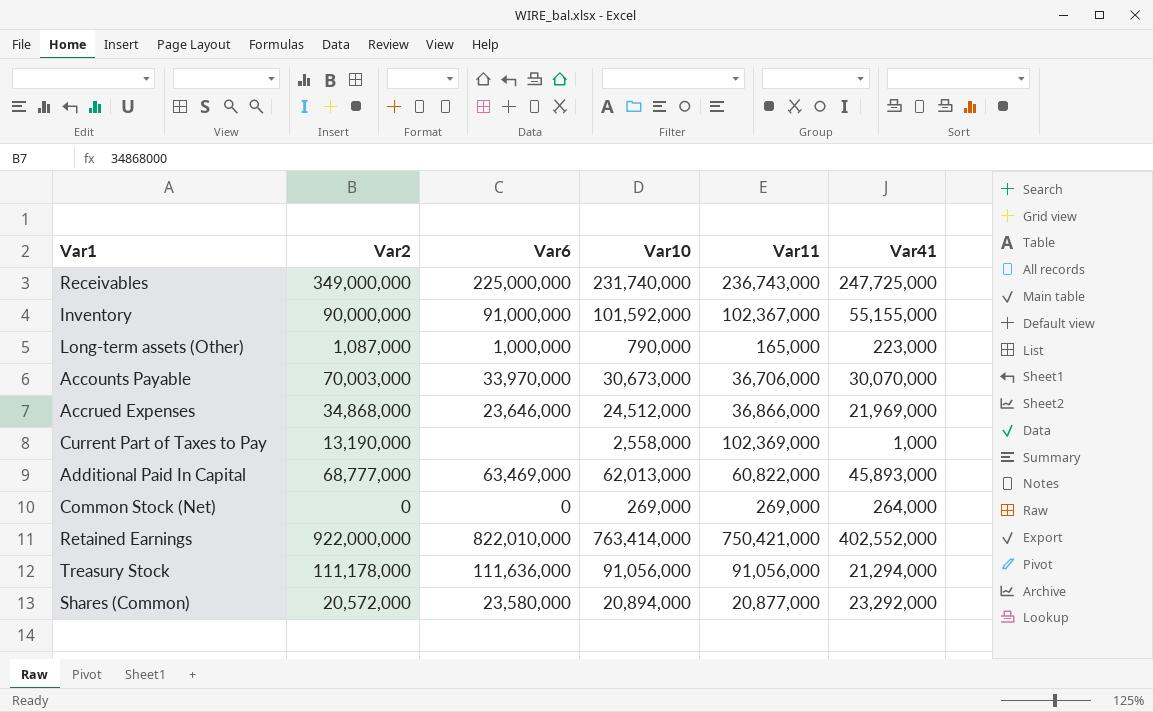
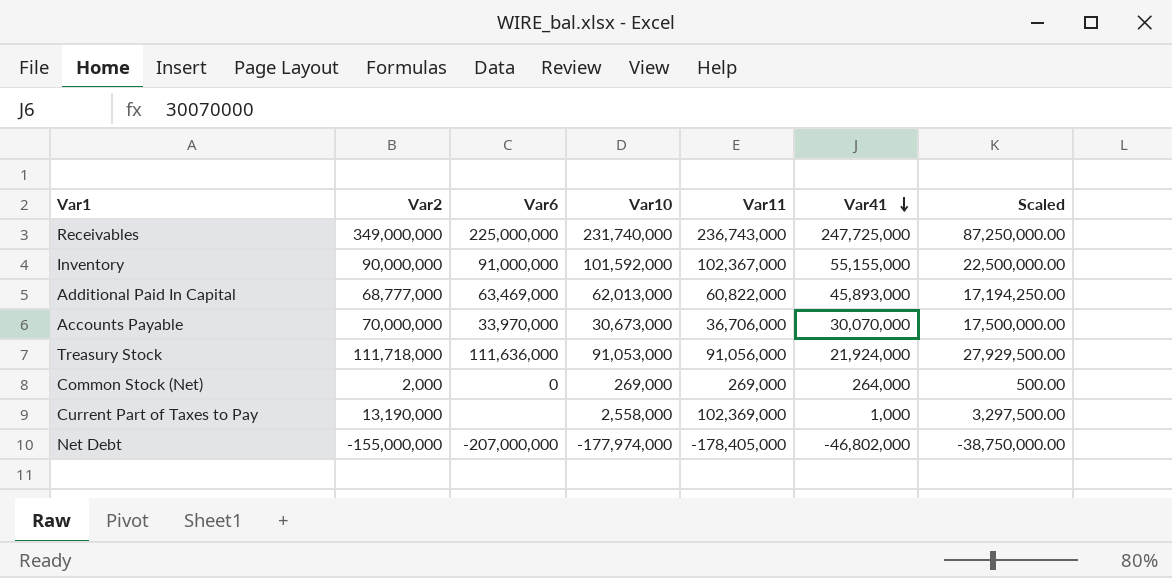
row order: none -> Var41 descending
column Scaled | formula: none -> [Var2] * 0.25
row Long-term assets (Other): 1,087,000 | 1,000,000 | 790,000 | 165,000 | 223,000 -> none
row Accrued Expenses: 34,868,000 | 23,646,000 | 24,512,000 | 36,866,000 | 21,969,000 -> none
row Retained Earnings: 922,000,000 | 822,010,000 | 763,414,000 | 750,421,000 | 402,552,000 -> none
row Shares (Common): 20,572,000 | 23,580,000 | 20,894,000 | 20,877,000 | 23,292,000 -> none
Accounts Payable | Var2: 70,003,000 -> 70,000,000
Treasury Stock | Var2: 111,178,000 -> 111,718,000
Treasury Stock | Var10: 91,056,000 -> 91,053,000
Treasury Stock | Var41: 21,294,000 -> 21,924,000
Common Stock (Net) | Var2: 0 -> 2,000
row Net Debt: none -> -155,000,000 | -207,000,000 | -177,974,000 | -178,405,000 | -46,802,000 | -38,750,000.00

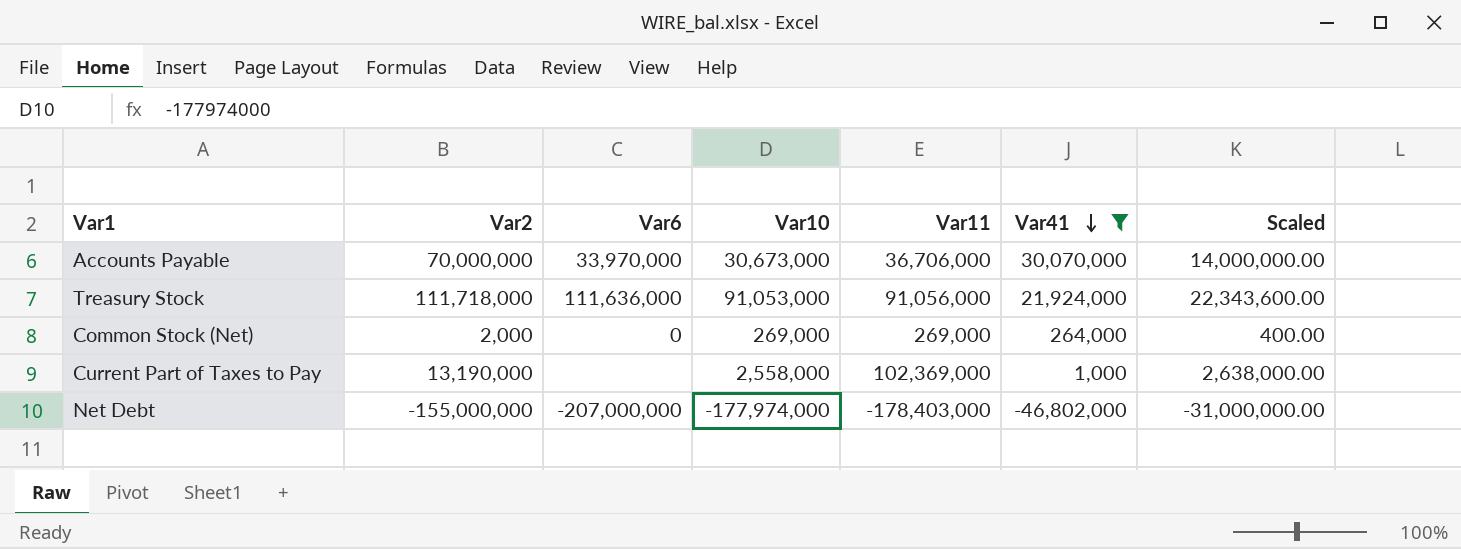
filter: none -> Var41 <= 30,070,000
column Scaled | formula: [Var2] * 0.25 -> [Var2] * 0.2
Net Debt | Var11: -178,405,000 -> -178,403,000

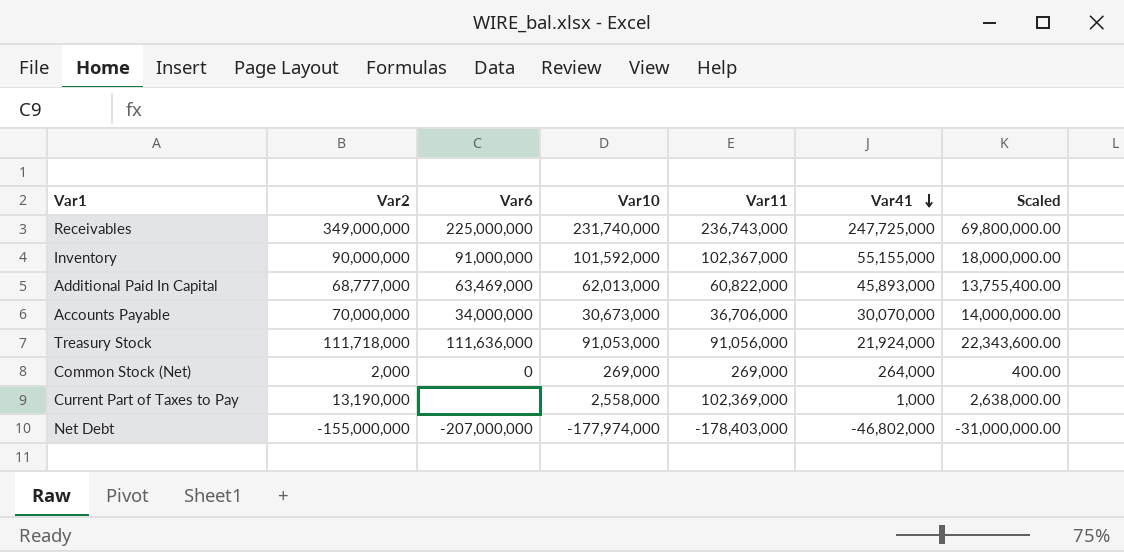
filter: Var41 <= 30,070,000 -> none
Accounts Payable | Var6: 33,970,000 -> 34,000,000

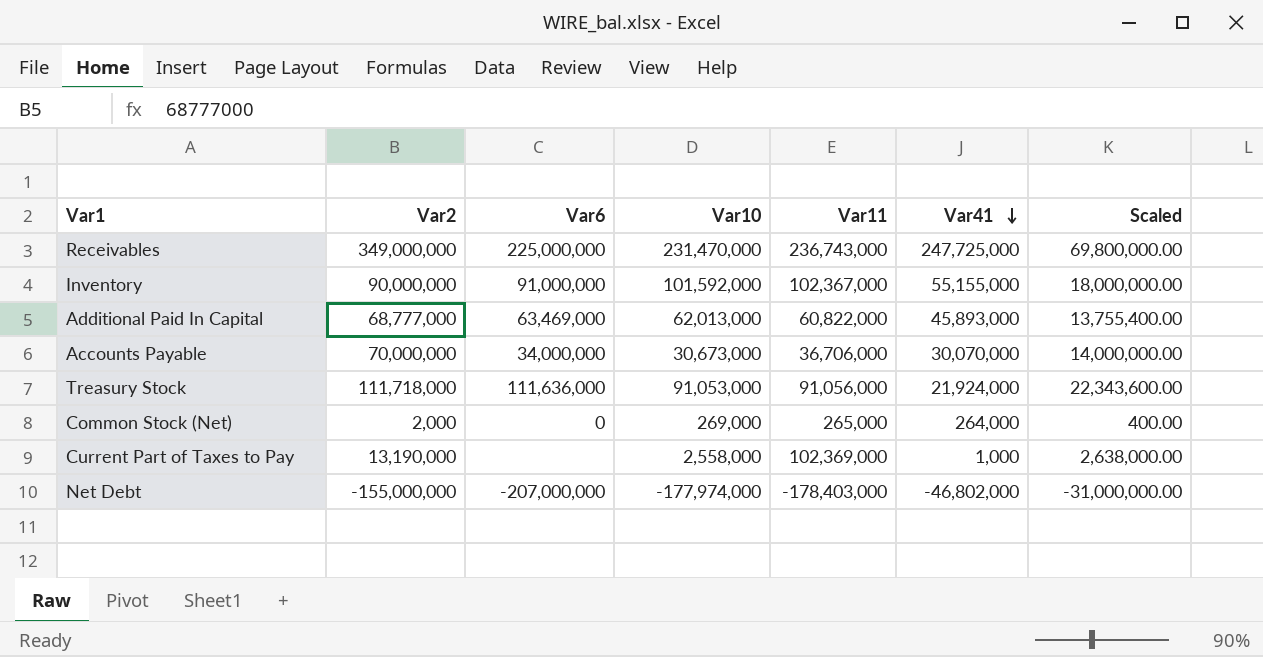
Receivables | Var10: 231,740,000 -> 231,470,000
Common Stock (Net) | Var11: 269,000 -> 265,000

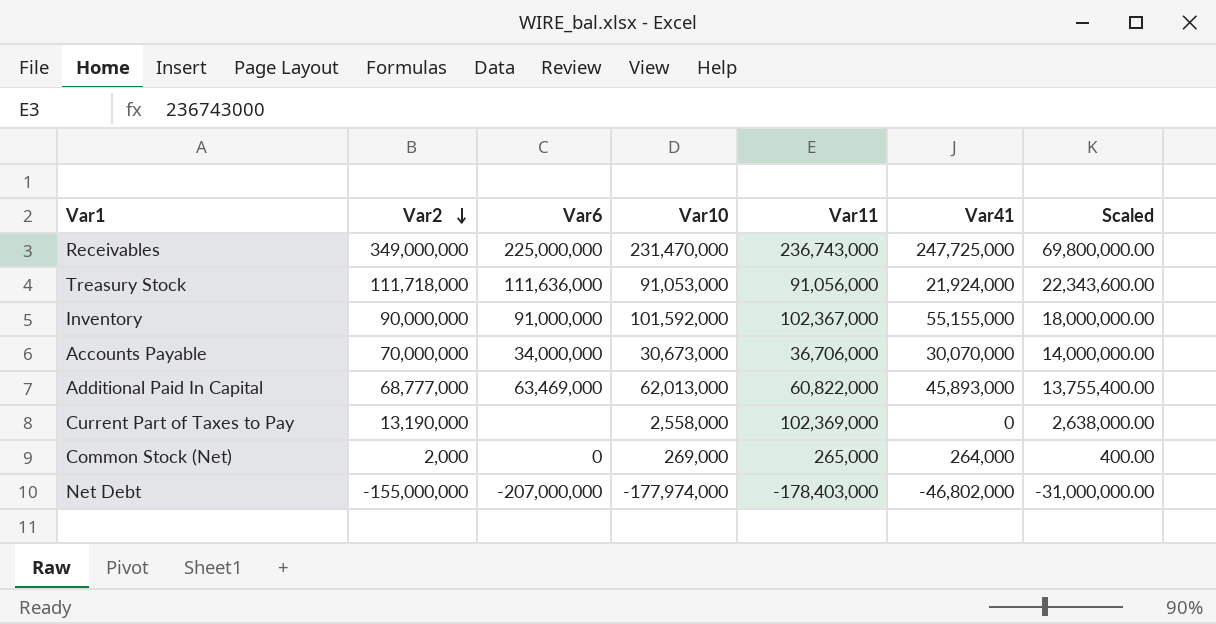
row order: Var41 descending -> Var2 descending
Current Part of Taxes to Pay | Var41: 1,000 -> 0

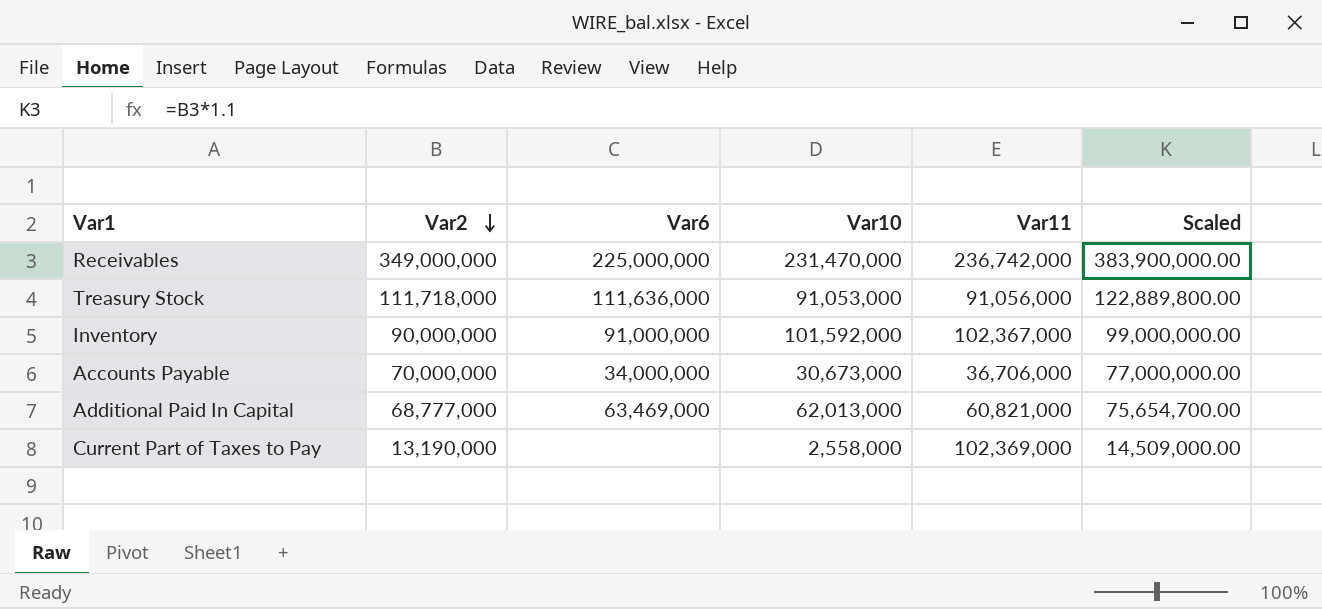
column Var41 | position: 6 -> none
column Scaled | formula: [Var2] * 0.2 -> [Var2] * 1.1
row Common Stock (Net): 2,000 | 0 | 269,000 | 265,000 | 264,000 | 400.00 -> none
row Net Debt: -155,000,000 | -207,000,000 | -177,974,000 | -178,403,000 | -46,802,000 | -31,000,000.00 -> none
Receivables | Var11: 236,743,000 -> 236,742,000
Additional Paid In Capital | Var11: 60,822,000 -> 60,821,000

